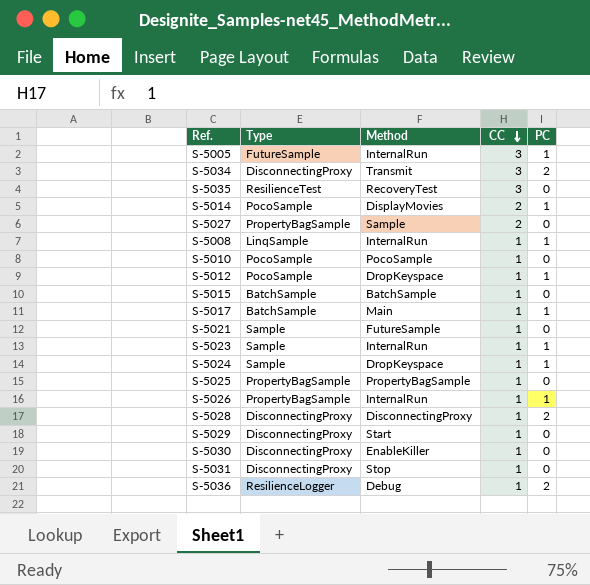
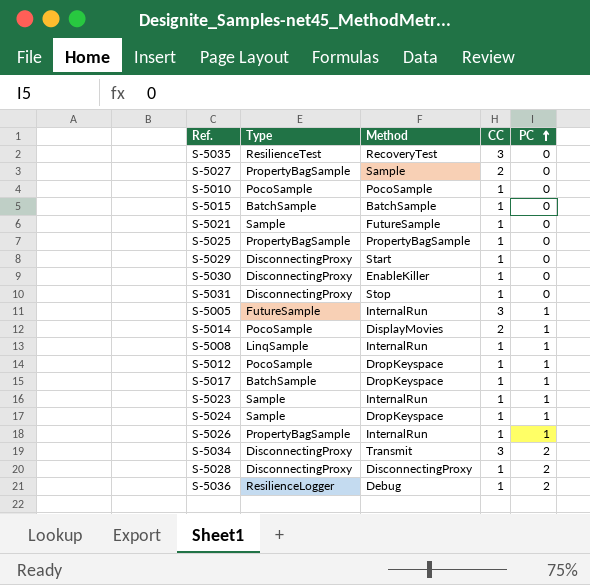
row order: CC descending -> PC ascending
S-5017 | Method: Main -> DropKeyspace

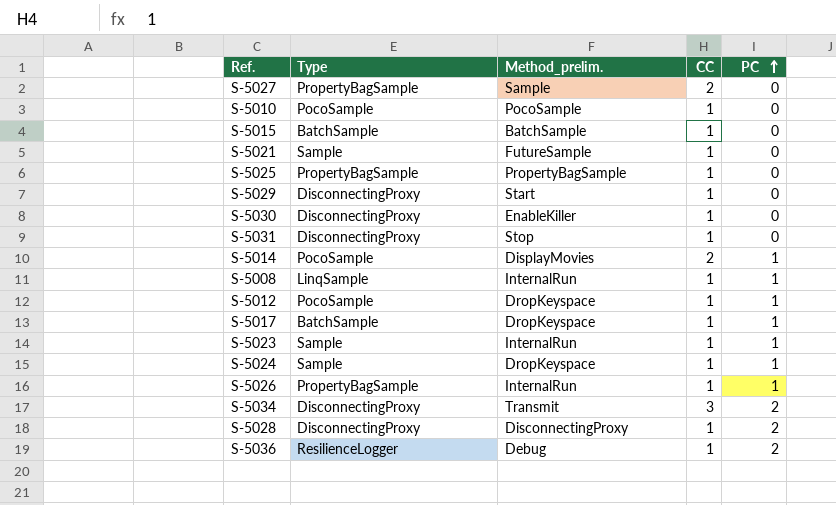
column name: Method -> Method_prelim.
row S-5035: ResilienceTest | RecoveryTest | 3 | 0 -> none
row S-5005: FutureSample | InternalRun | 3 | 1 -> none

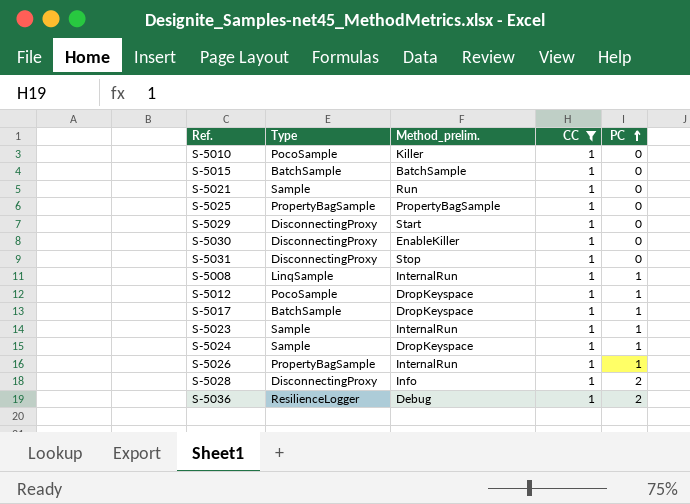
filter: none -> CC = 1
S-5010 | Method_prelim.: PocoSample -> Killer
S-5021 | Method_prelim.: FutureSample -> Run
S-5028 | Method_prelim.: DisconnectingProxy -> Info

